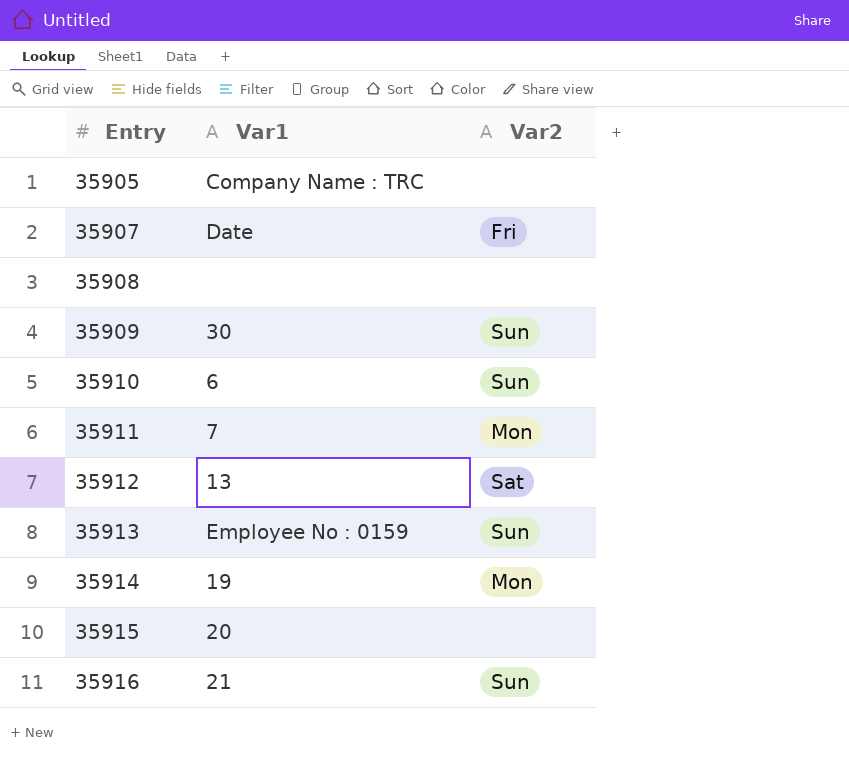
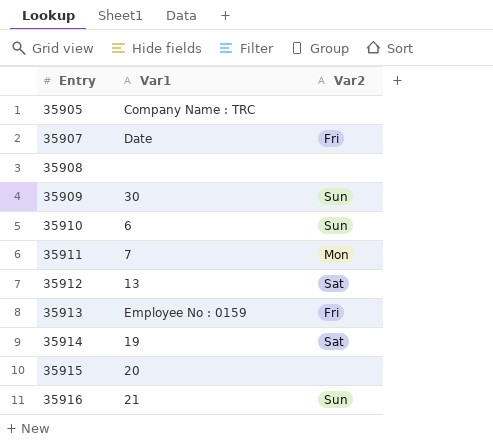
35913 | Var2: Sun -> Fri
35914 | Var2: Mon -> Sat

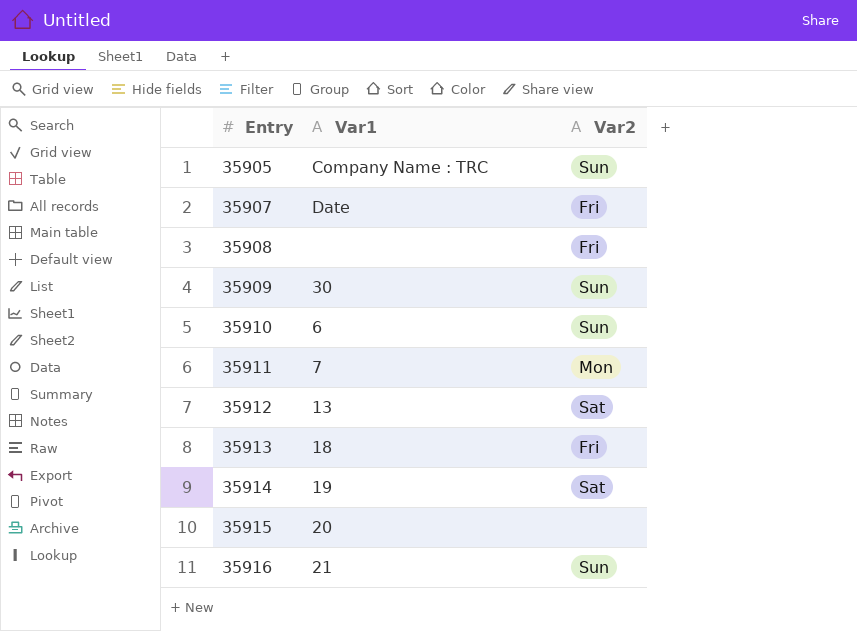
35905 | Var2: none -> Sun
35908 | Var2: none -> Fri
35913 | Var1: Employee No : 0159 -> 18

